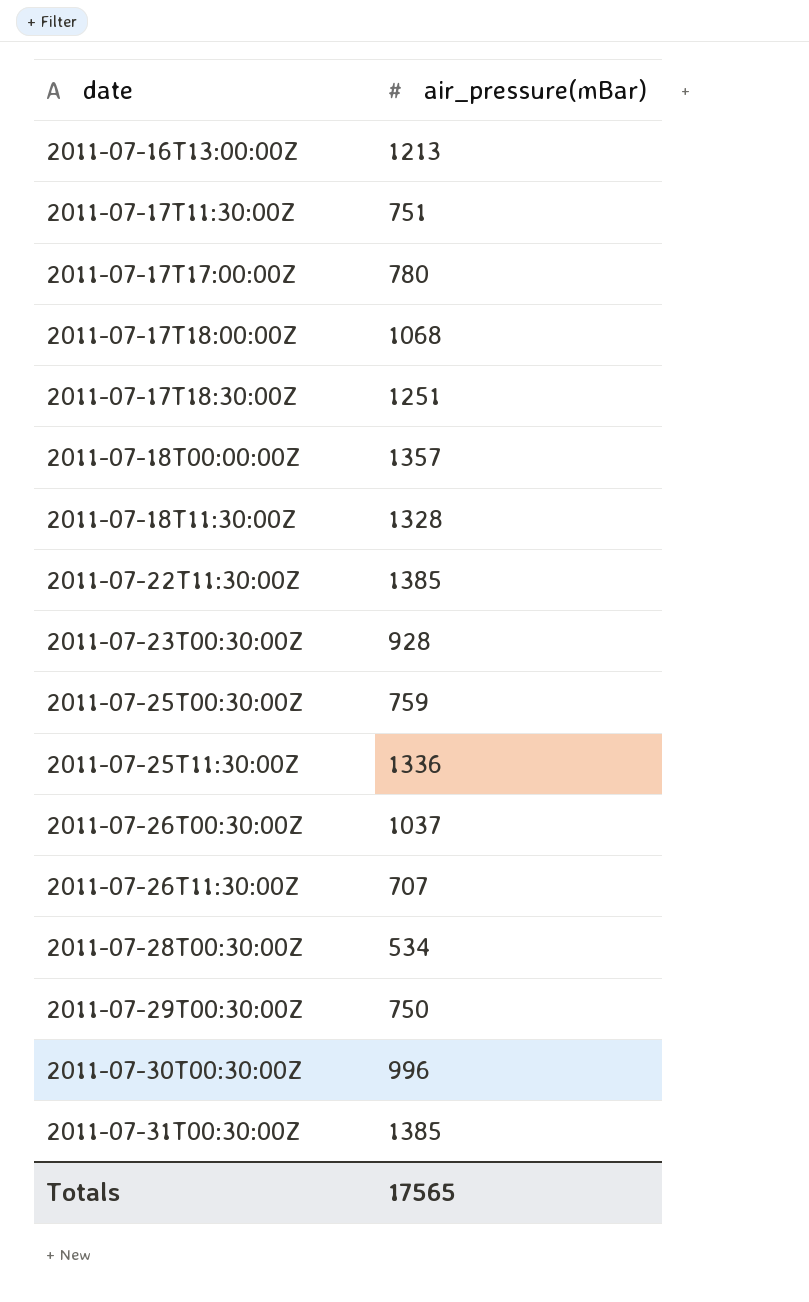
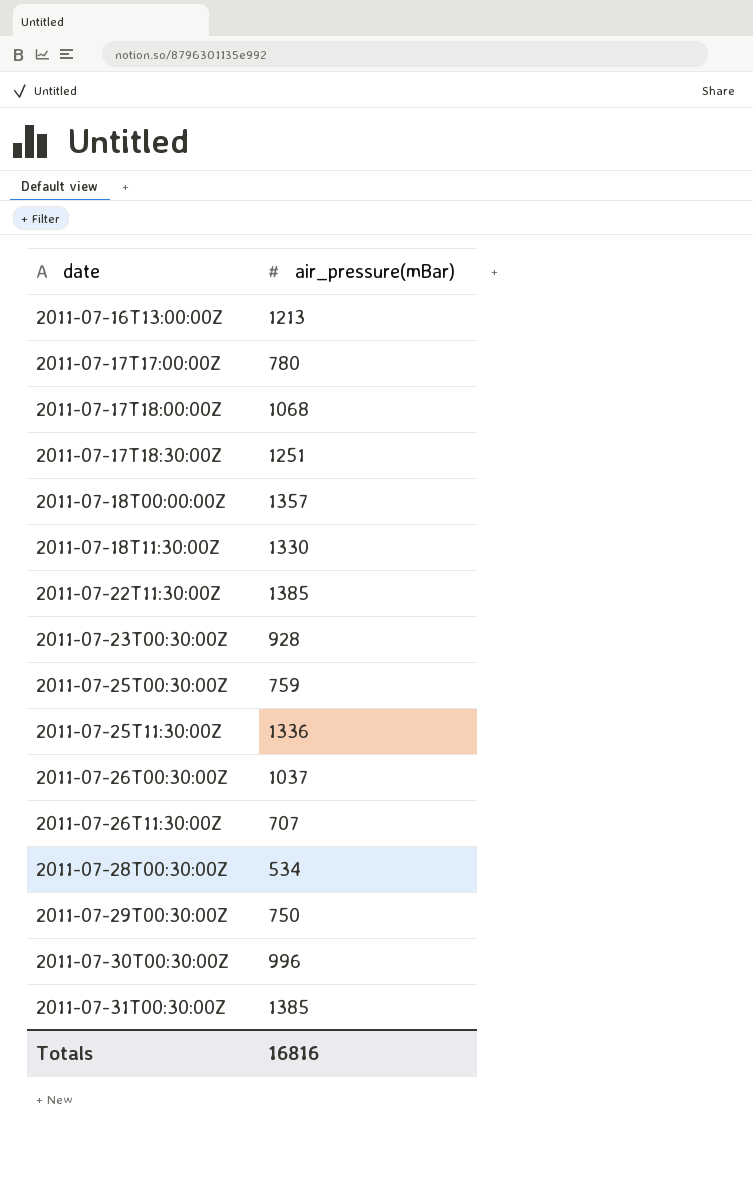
row 2011-07-17T11:30:00Z: 751 -> none
2011-07-18T11:30:00Z | air_pressure(mBar): 1328 -> 1330
Totals | air_pressure(mBar): 17565 -> 16816

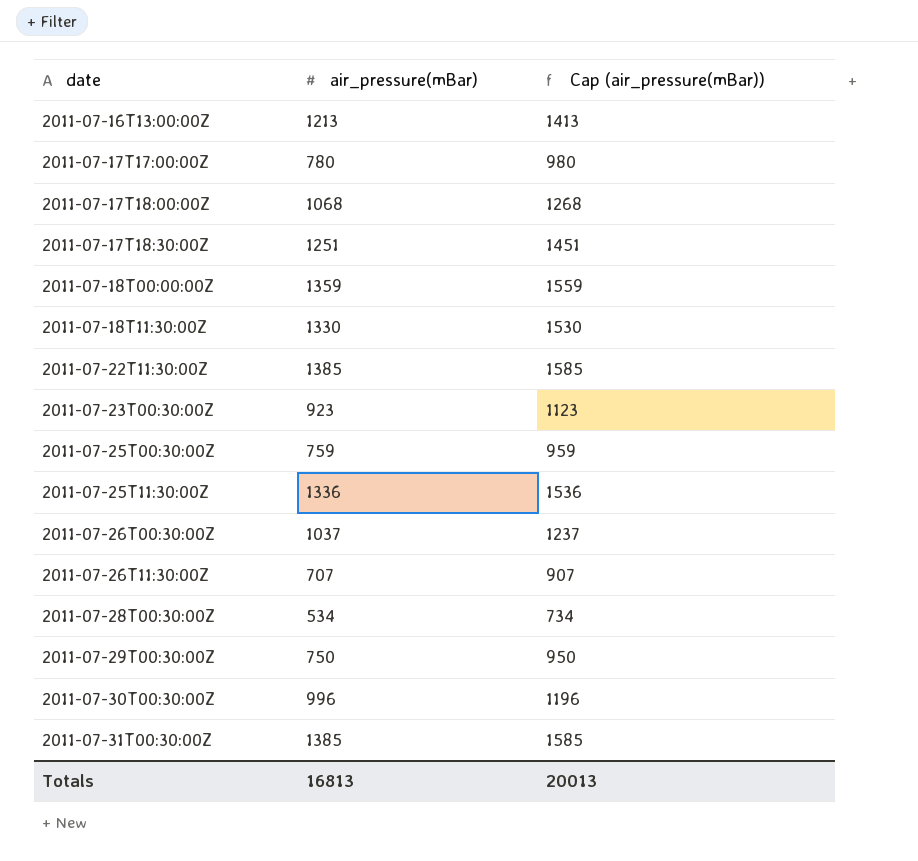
column Cap (air_pressure(mBar)) | formula: none -> [air_pressure(mBar)] + 200
2011-07-18T00:00:00Z | air_pressure(mBar): 1357 -> 1359
2011-07-23T00:30:00Z | air_pressure(mBar): 928 -> 923
Totals | air_pressure(mBar): 16816 -> 16813

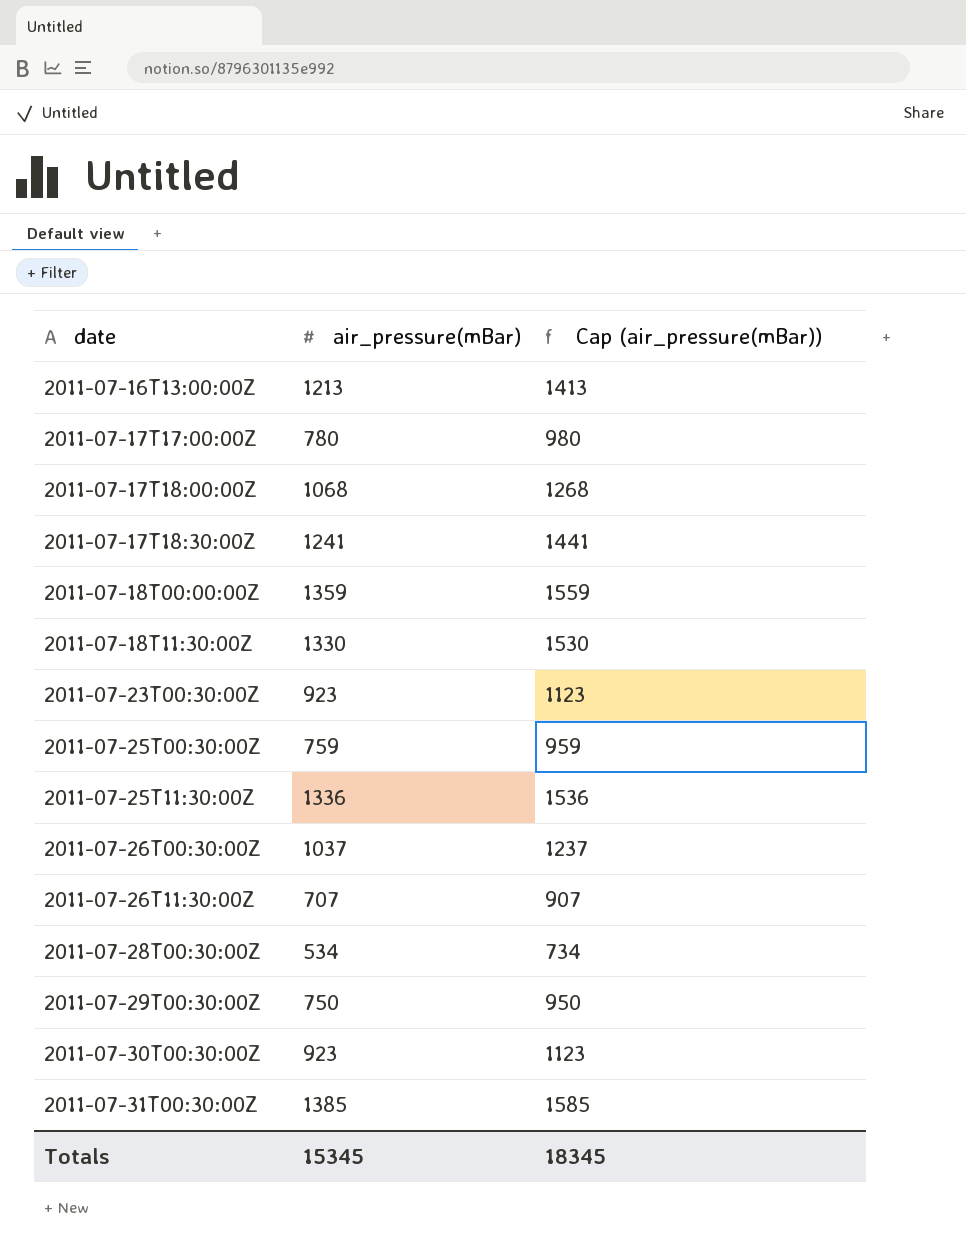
row 2011-07-22T11:30:00Z: 1385 | 1585 -> none
2011-07-17T18:30:00Z | air_pressure(mBar): 1251 -> 1241
2011-07-17T18:30:00Z | Cap (air_pressure(mBar)): 1451 -> 1441
2011-07-30T00:30:00Z | air_pressure(mBar): 996 -> 923
2011-07-30T00:30:00Z | Cap (air_pressure(mBar)): 1196 -> 1123
Totals | air_pressure(mBar): 16813 -> 15345
Totals | Cap (air_pressure(mBar)): 20013 -> 18345

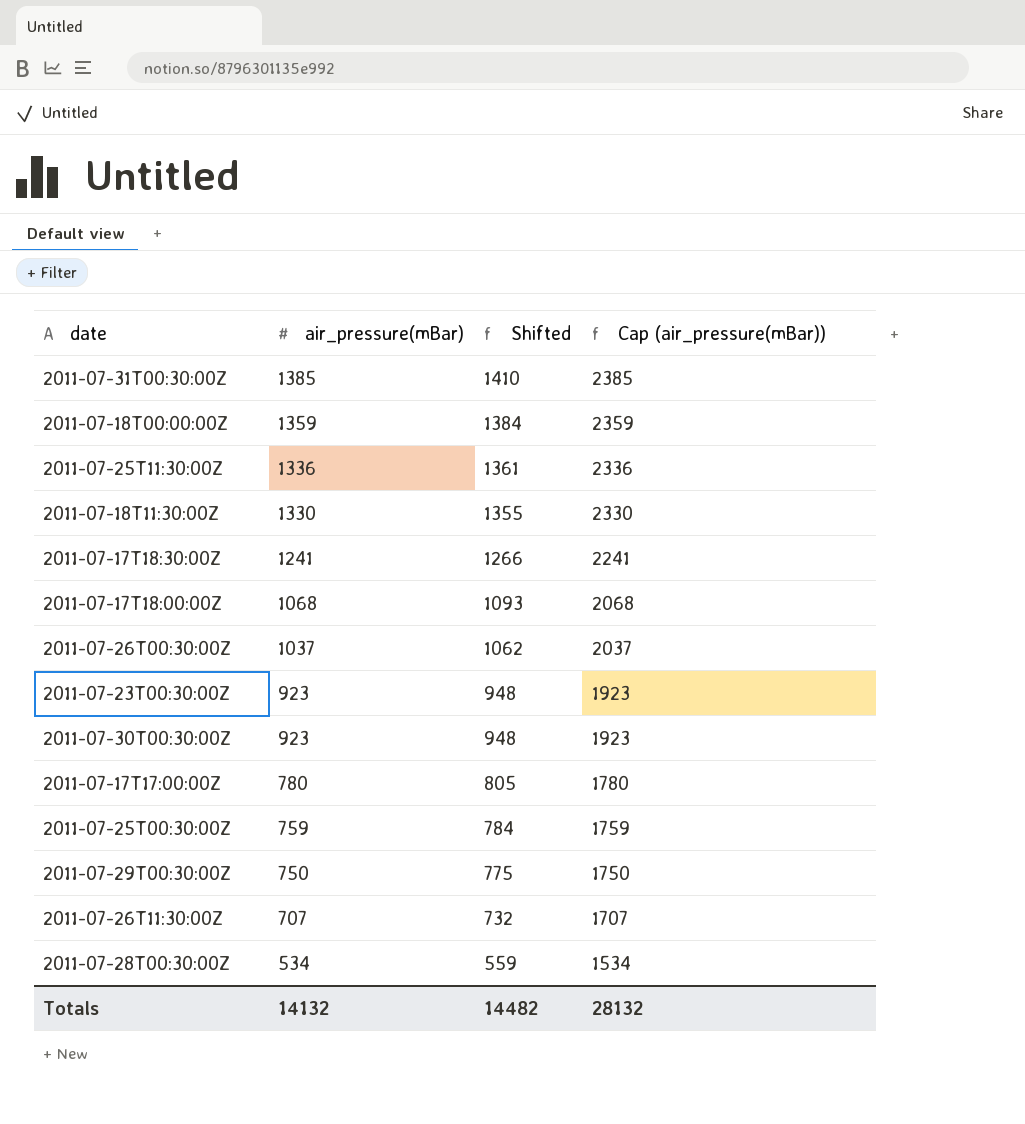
row order: date ascending -> air_pressure(mBar) descending
column Shifted | formula: none -> [air_pressure(mBar)] + 25
column Cap (air_pressure(mBar)) | formula: [air_pressure(mBar)] + 200 -> [air_pressure(mBar)] + 1000
row 2011-07-16T13:00:00Z: 1213 | 1413 -> none
Totals | air_pressure(mBar): 15345 -> 14132
Totals | Cap (air_pressure(mBar)): 18345 -> 28132

